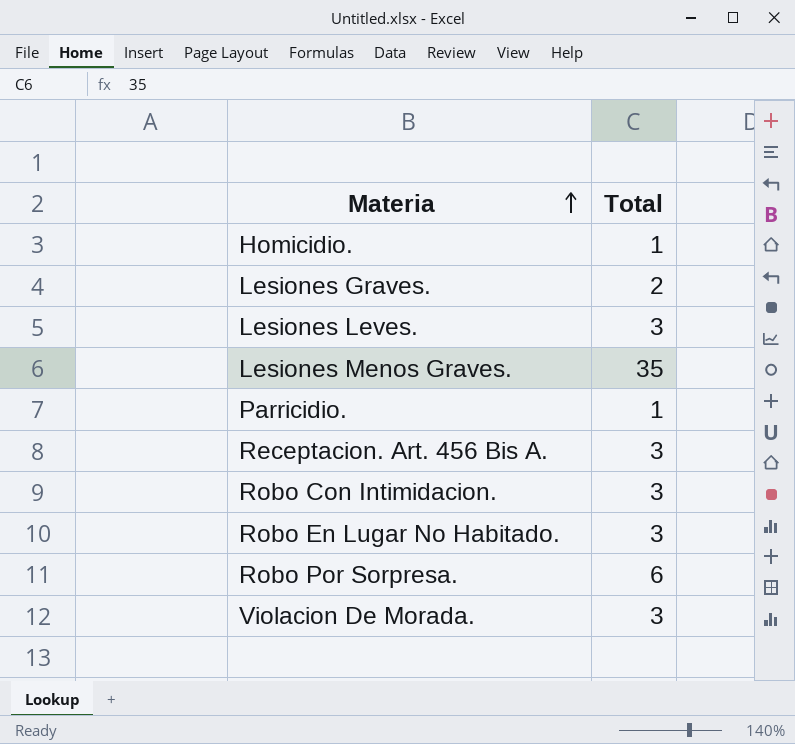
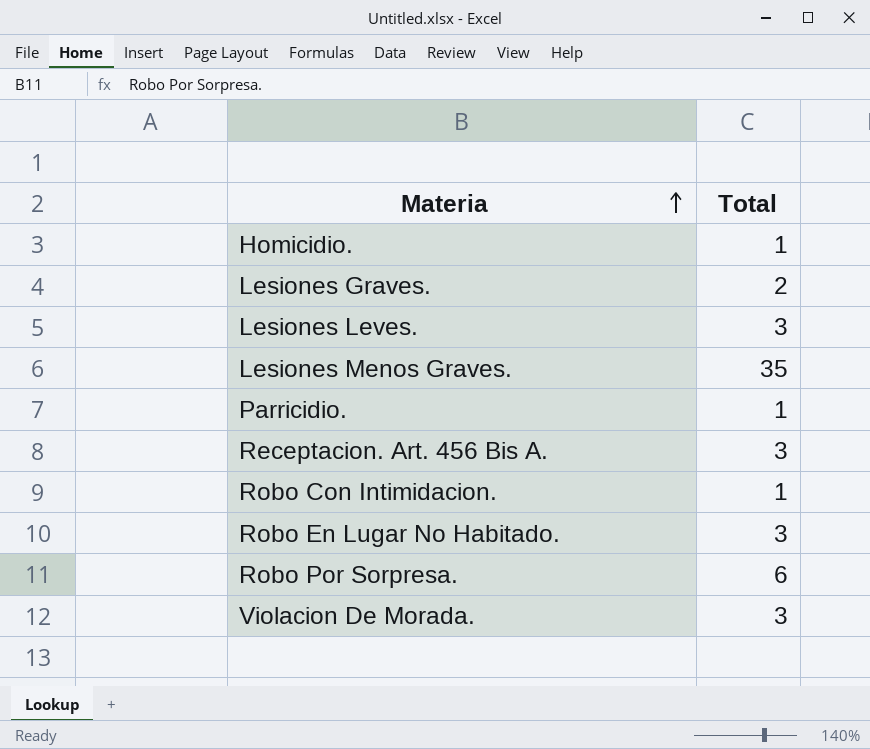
Robo Con Intimidacion. | Total: 3 -> 1

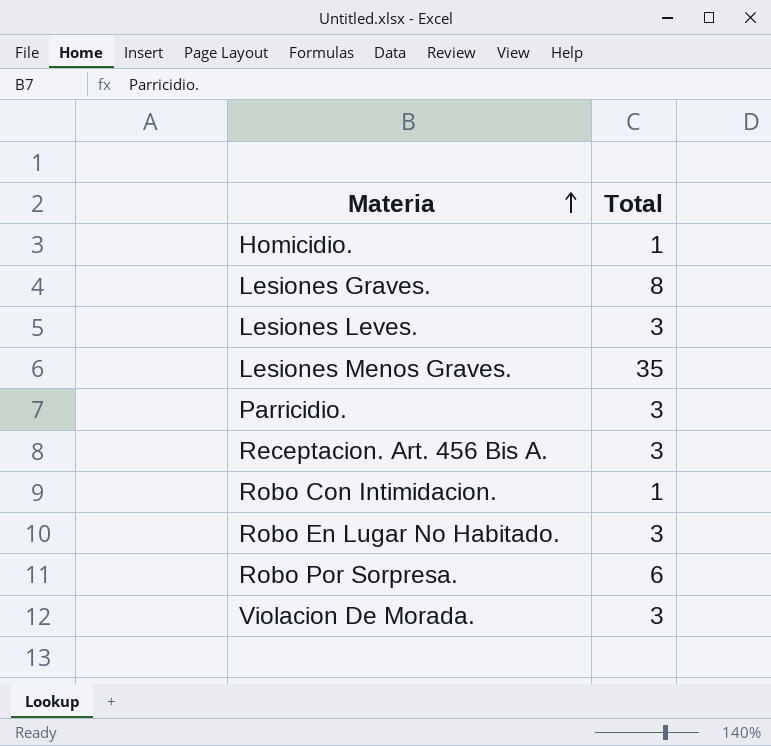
Lesiones Graves. | Total: 2 -> 8
Parricidio. | Total: 1 -> 3

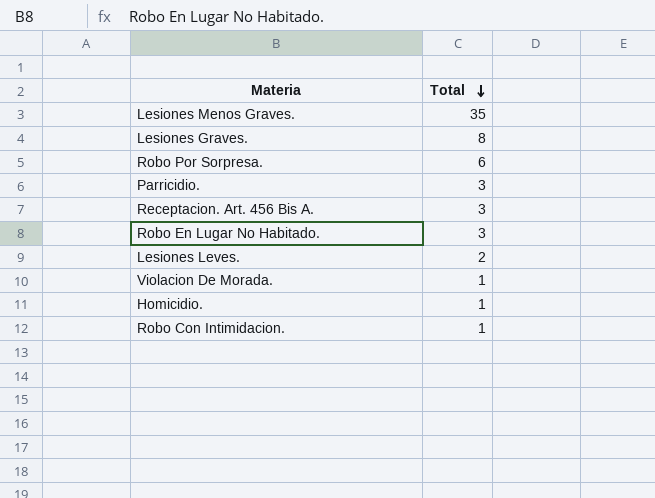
row order: Materia ascending -> Total descending
Lesiones Leves. | Total: 3 -> 2
Violacion De Morada. | Total: 3 -> 1

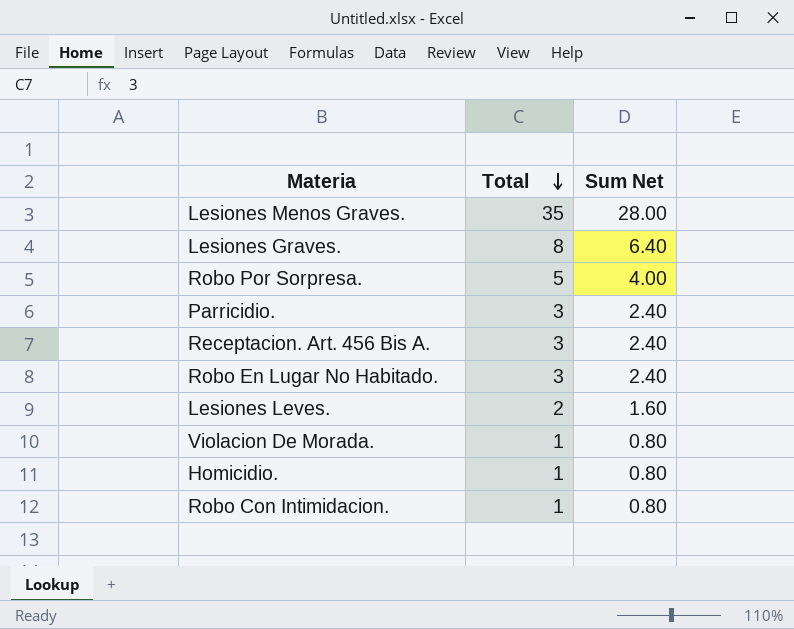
column Sum Net | formula: none -> [Total] * 0.8
Robo Por Sorpresa. | Total: 6 -> 5

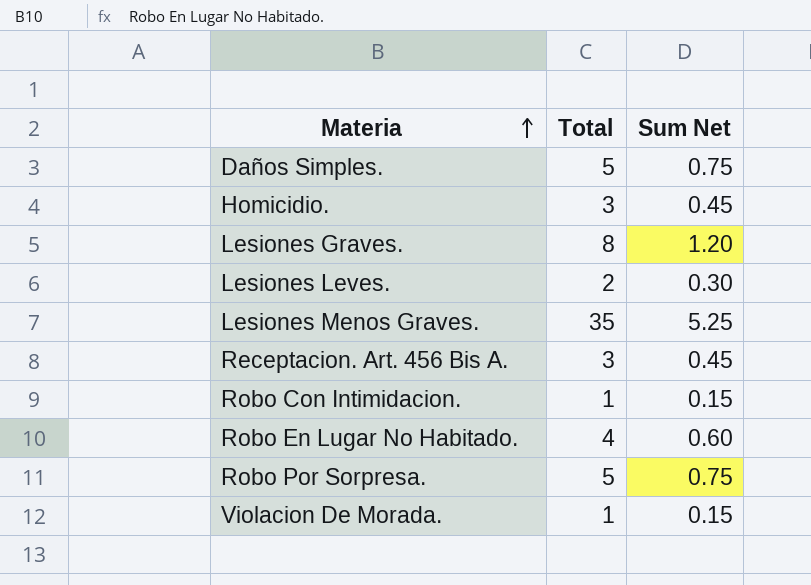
row order: Total descending -> Materia ascending
column Sum Net | formula: [Total] * 0.8 -> [Total] * 0.15
row Parricidio.: 3 | 2.40 -> none
row Daños Simples.: none -> 5 | 0.75
Homicidio. | Total: 1 -> 3
Robo En Lugar No Habitado. | Total: 3 -> 4

